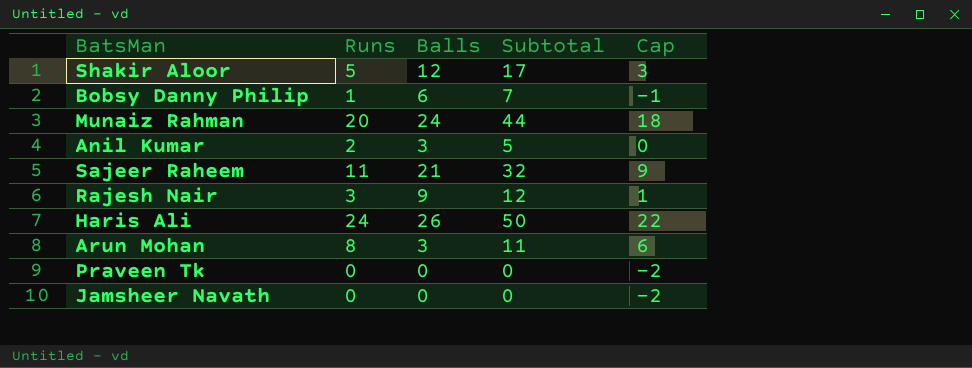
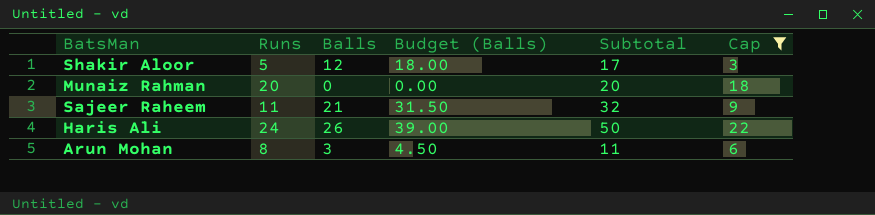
filter: none -> Cap >= 3
column Budget (Balls) | formula: none -> [Balls] * 1.5
Munaiz Rahman | Balls: 24 -> 0
Munaiz Rahman | Subtotal: 44 -> 20

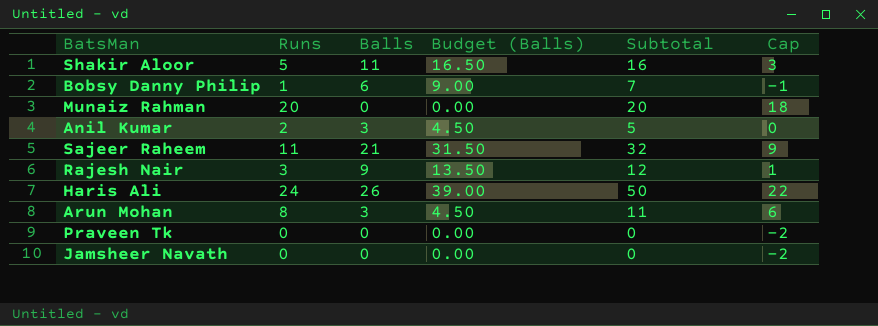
filter: Cap >= 3 -> none
Shakir Aloor | Balls: 12 -> 11
Shakir Aloor | Budget (Balls): 18.00 -> 16.50
Shakir Aloor | Subtotal: 17 -> 16

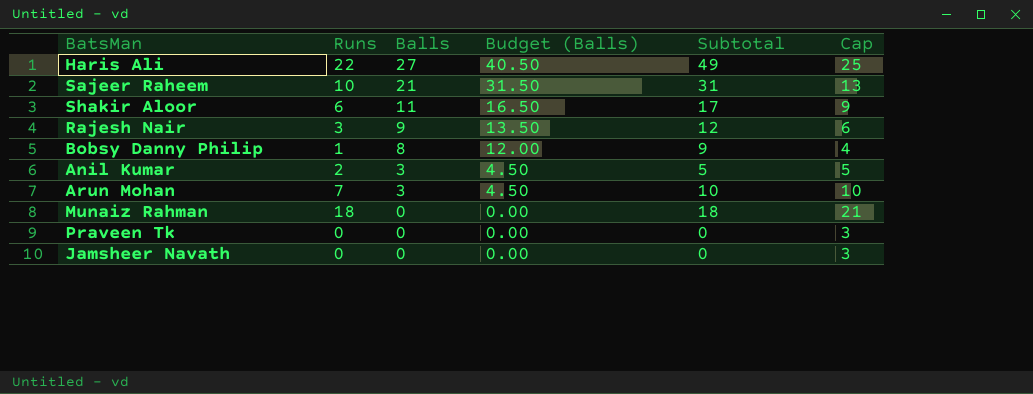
row order: none -> Balls descending
column Cap | formula: [Runs] - 2 -> [Runs] + 3
Haris Ali | Runs: 24 -> 22
Haris Ali | Balls: 26 -> 27
Haris Ali | Budget (Balls): 39.00 -> 40.50
Haris Ali | Subtotal: 50 -> 49
Sajeer Raheem | Runs: 11 -> 10
Sajeer Raheem | Subtotal: 32 -> 31
Shakir Aloor | Runs: 5 -> 6
Shakir Aloor | Subtotal: 16 -> 17
Bobsy Danny Philip | Balls: 6 -> 8
Bobsy Danny Philip | Budget (Balls): 9.00 -> 12.00
Bobsy Danny Philip | Subtotal: 7 -> 9
Arun Mohan | Runs: 8 -> 7
Arun Mohan | Subtotal: 11 -> 10
Munaiz Rahman | Runs: 20 -> 18
Munaiz Rahman | Subtotal: 20 -> 18

